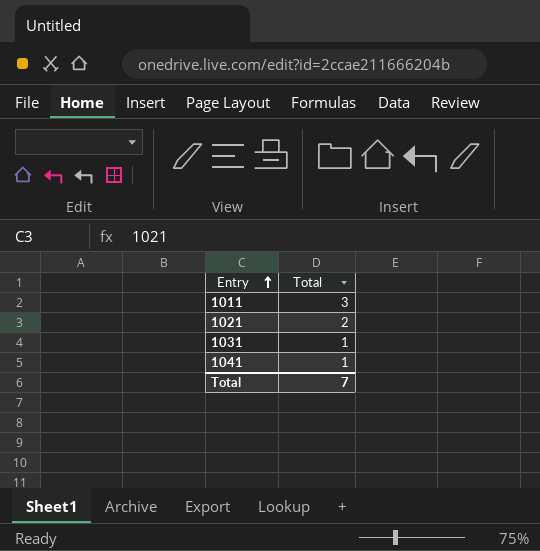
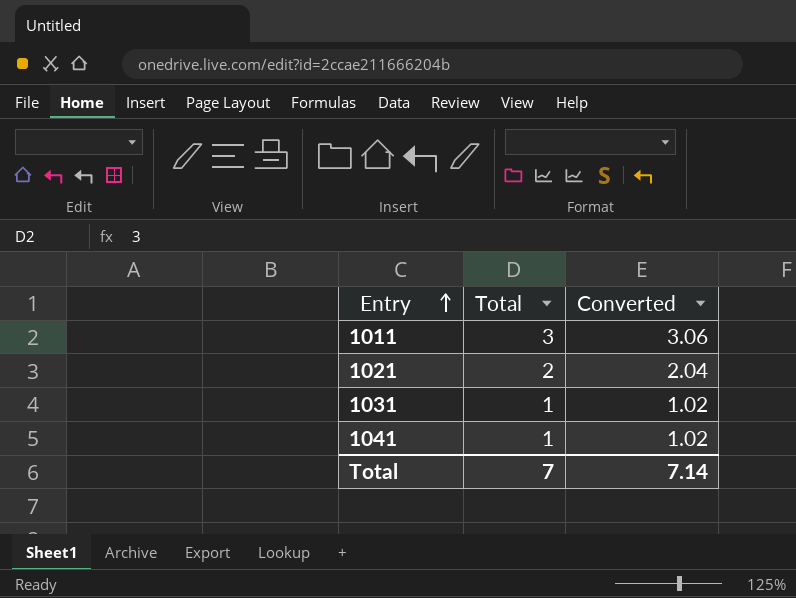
column Converted | formula: none -> [Total] * 1.02

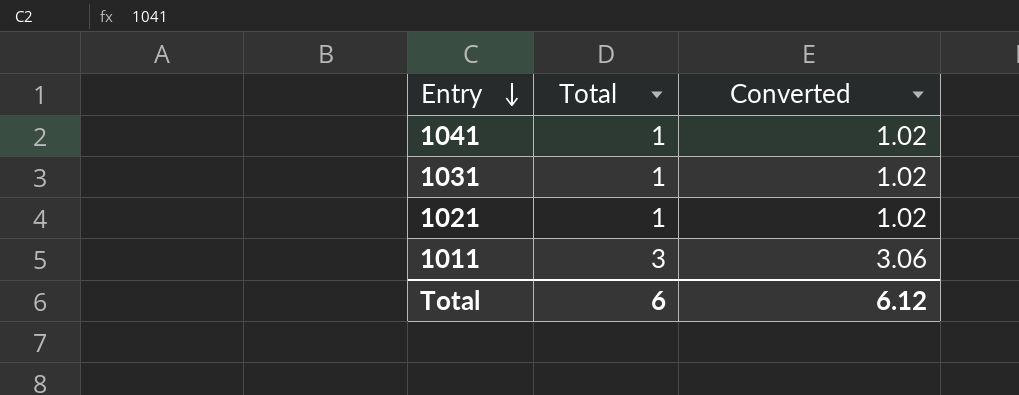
row order: Entry ascending -> Entry descending
1021 | Total: 2 -> 1
1021 | Converted: 2.04 -> 1.02
Total | Total: 7 -> 6
Total | Converted: 7.14 -> 6.12

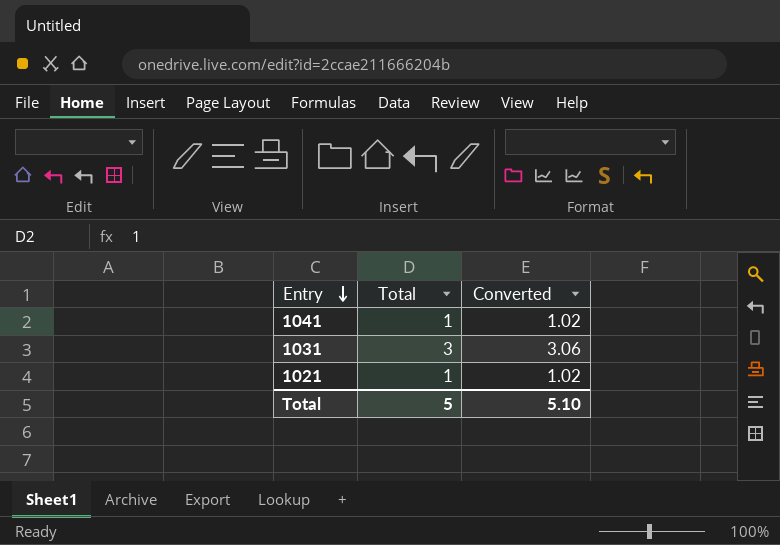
row 1011: 3 | 3.06 -> none
1031 | Total: 1 -> 3
1031 | Converted: 1.02 -> 3.06
Total | Total: 6 -> 5
Total | Converted: 6.12 -> 5.10

